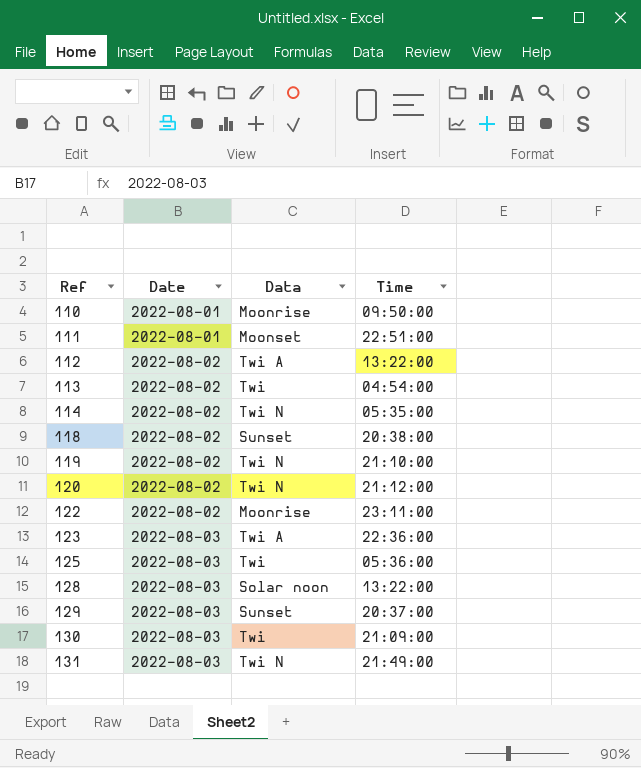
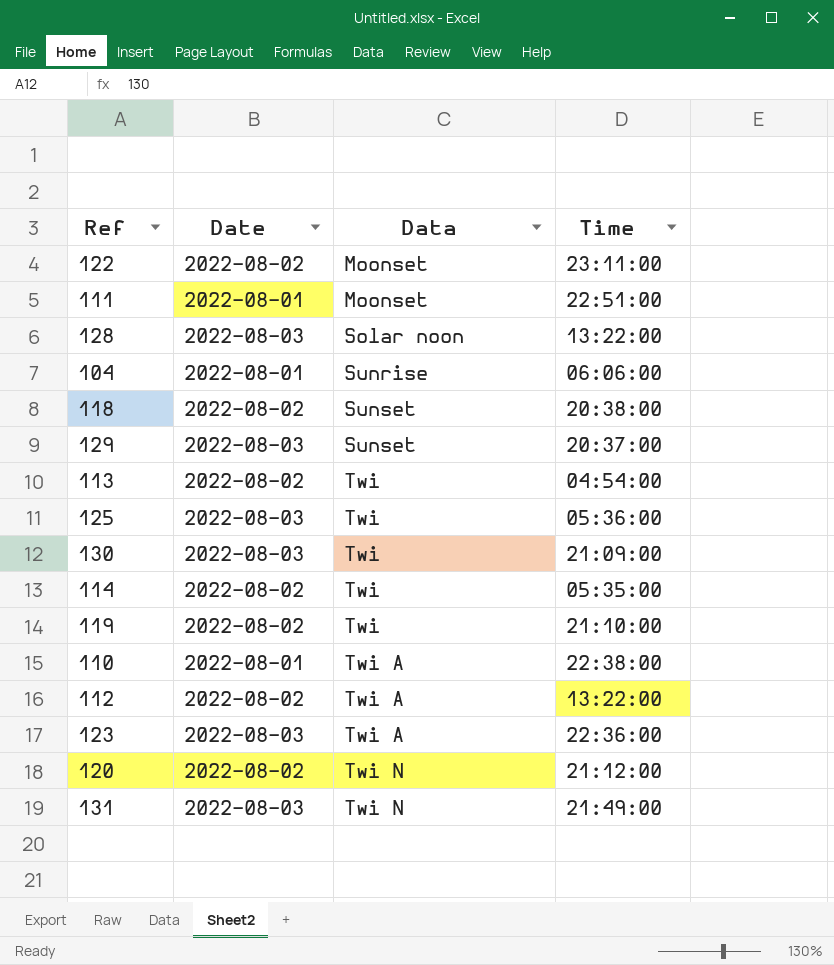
row order: Ref ascending -> Data ascending
122 | Data: Moonrise -> Moonset
row 104: none -> 2022-08-01 | Sunrise | 06:06:00
114 | Data: Twi N -> Twi
119 | Data: Twi N -> Twi
110 | Data: Moonrise -> Twi A
110 | Time: 09:50:00 -> 22:38:00

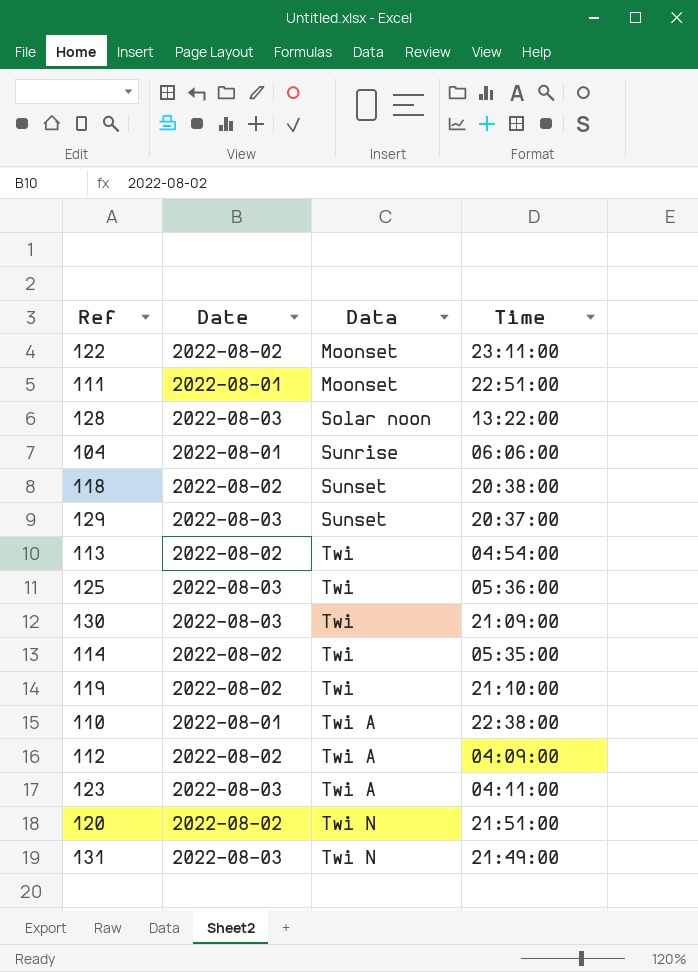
112 | Time: 13:22:00 -> 04:09:00
123 | Time: 22:36:00 -> 04:11:00
120 | Time: 21:12:00 -> 21:51:00

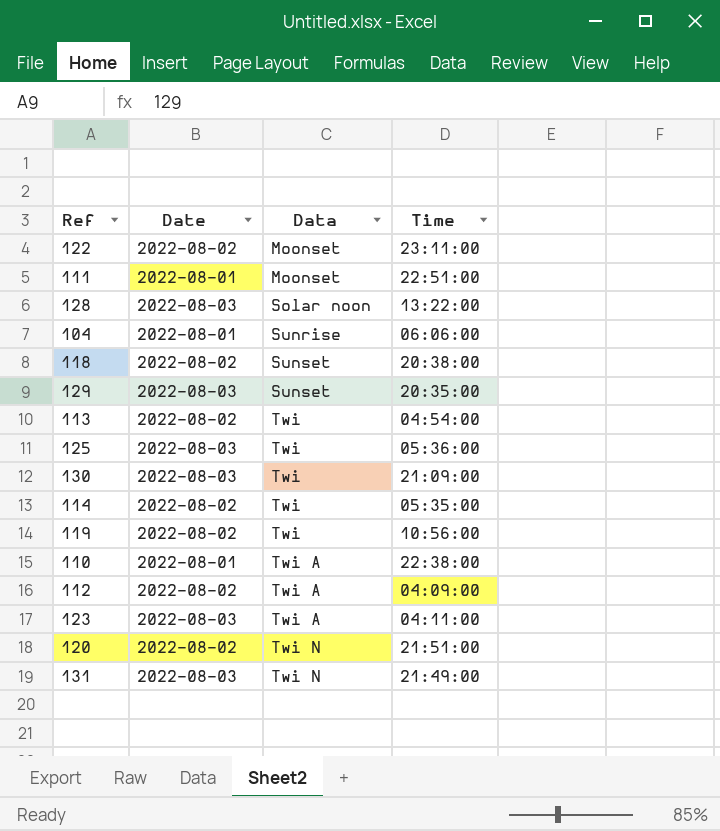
129 | Time: 20:37:00 -> 20:35:00
119 | Time: 21:10:00 -> 10:56:00

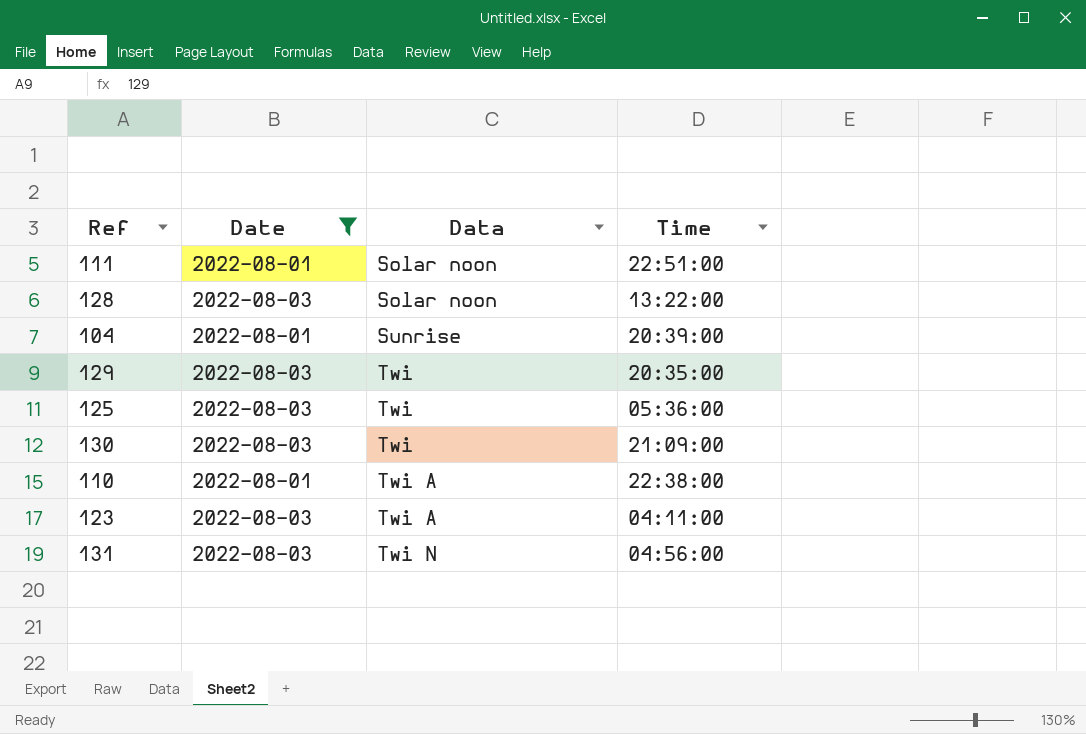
filter: none -> Date != 2022-08-02
111 | Data: Moonset -> Solar noon
104 | Time: 06:06:00 -> 20:39:00
129 | Data: Sunset -> Twi
131 | Time: 21:49:00 -> 04:56:00

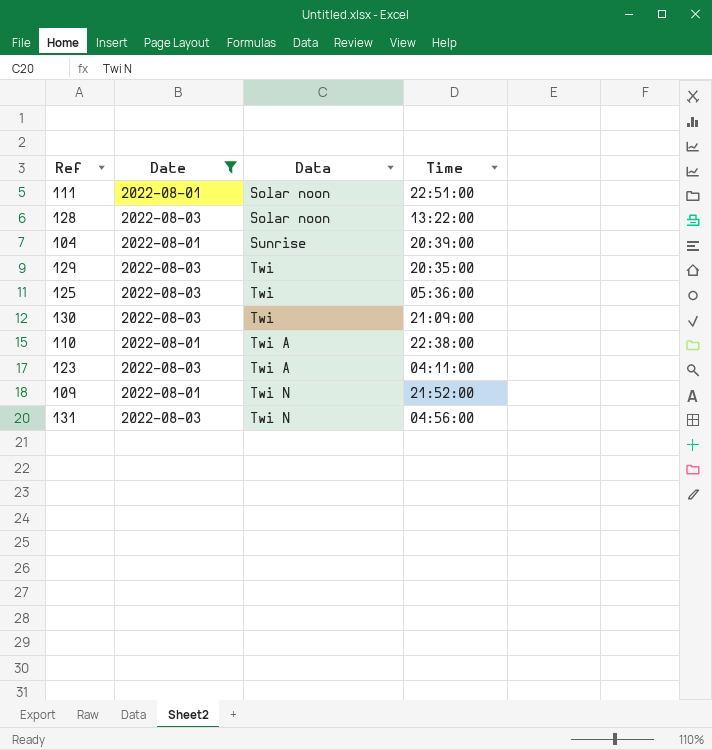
row 109: none -> 2022-08-01 | Twi N | 21:52:00

